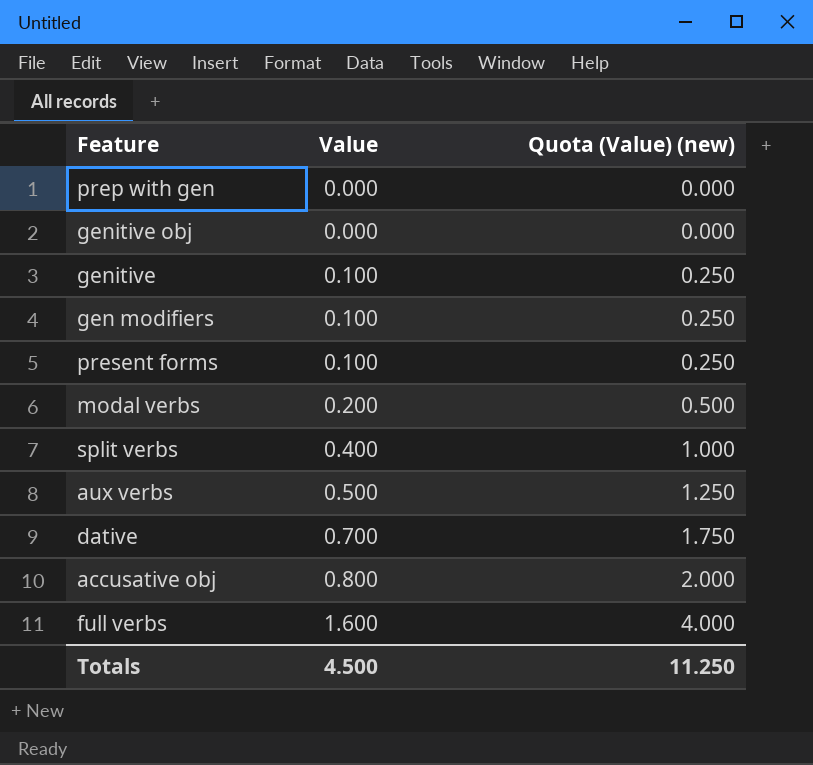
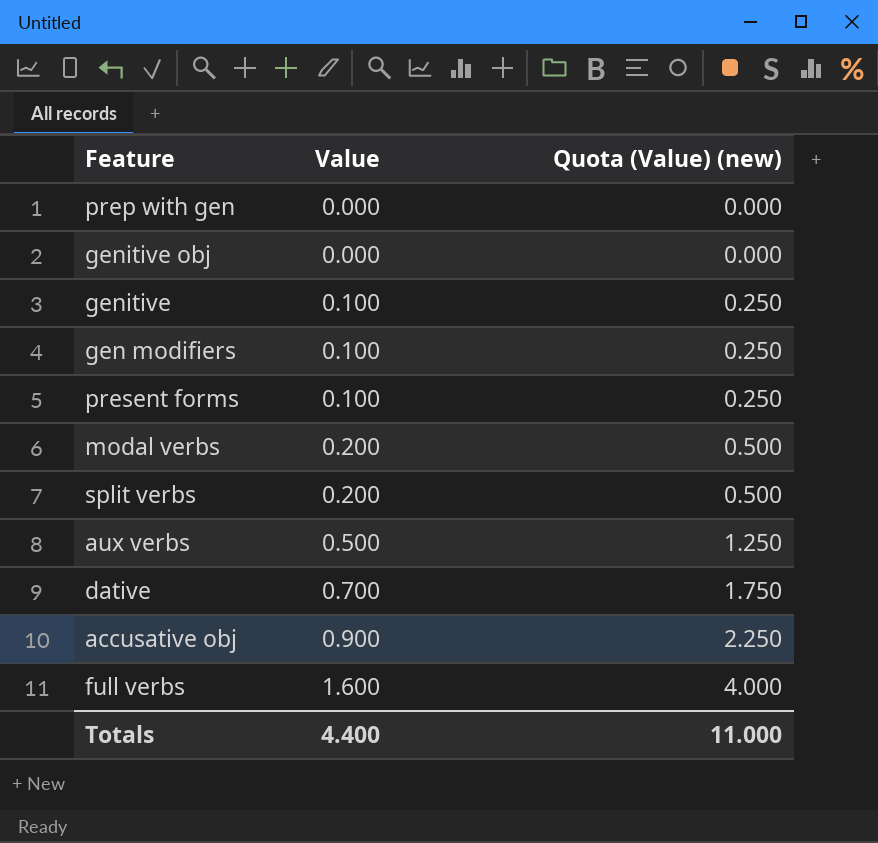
split verbs | Value: 0.400 -> 0.200
split verbs | Quota (Value) (new): 1.000 -> 0.500
accusative obj | Value: 0.800 -> 0.900
accusative obj | Quota (Value) (new): 2.000 -> 2.250
Totals | Value: 4.500 -> 4.400
Totals | Quota (Value) (new): 11.250 -> 11.000

